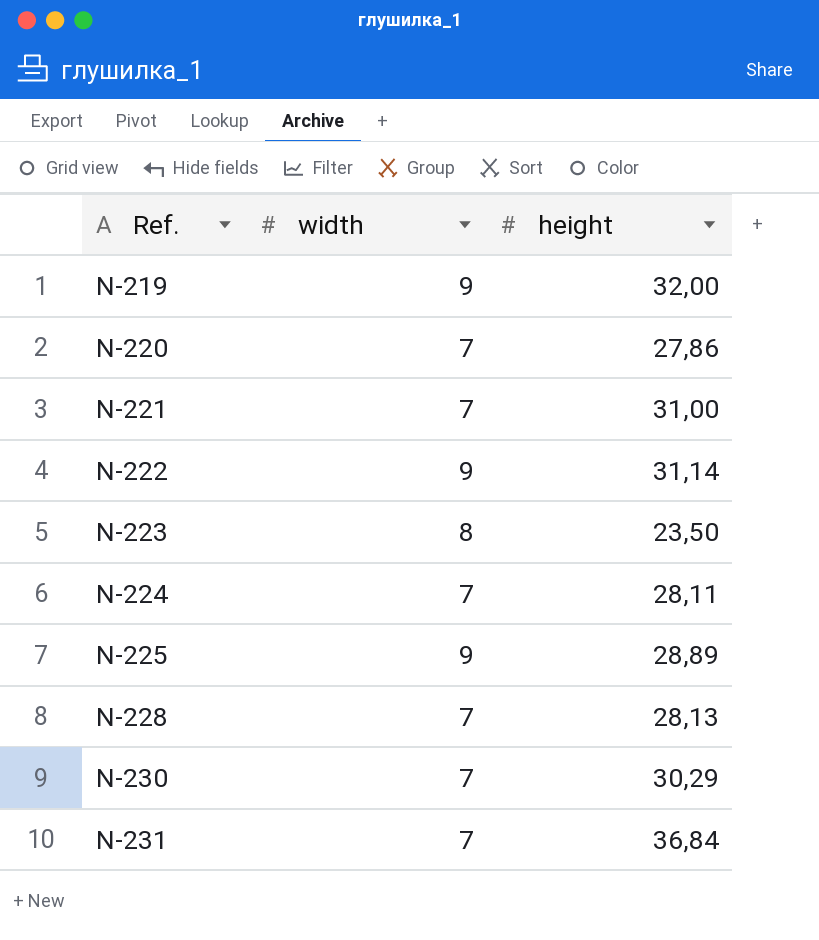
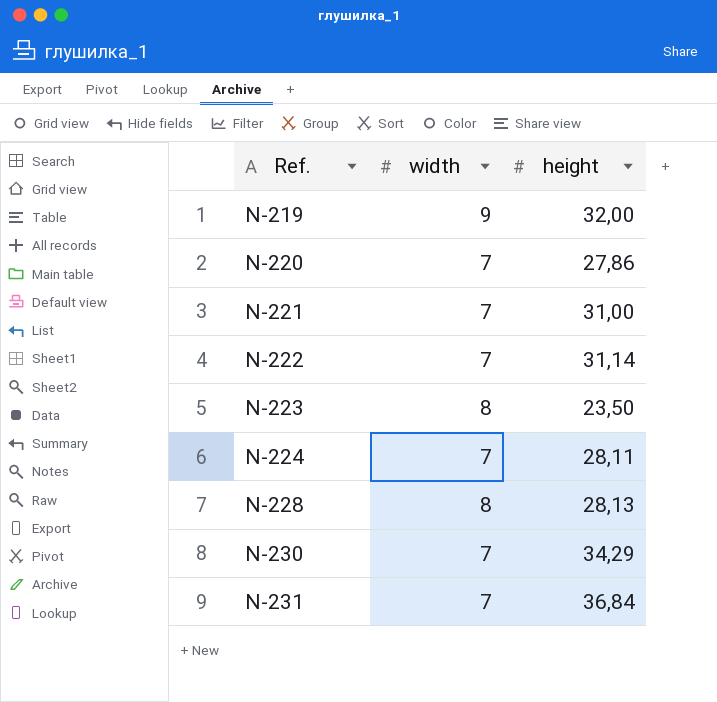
row N-225: 9 | 28,89 -> none
N-222 | width: 9 -> 7
N-228 | width: 7 -> 8
N-230 | height: 30,29 -> 34,29

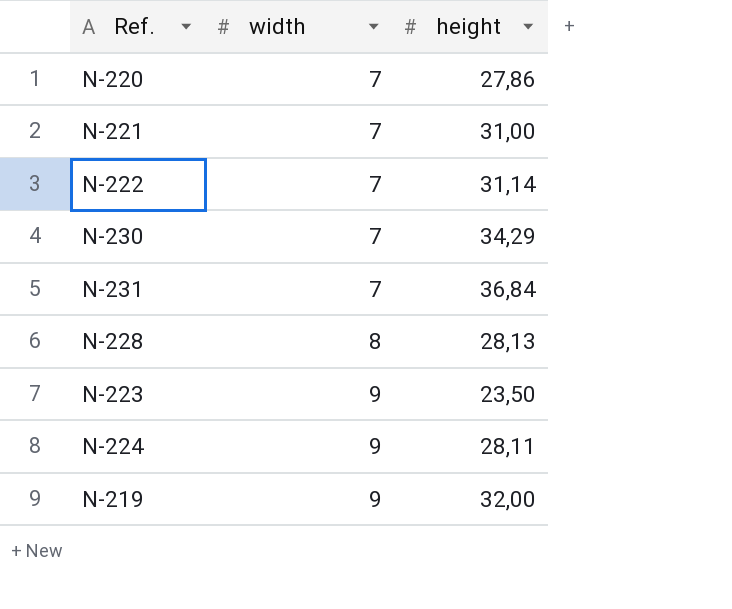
row order: Ref. ascending -> width ascending
N-223 | width: 8 -> 9
N-224 | width: 7 -> 9

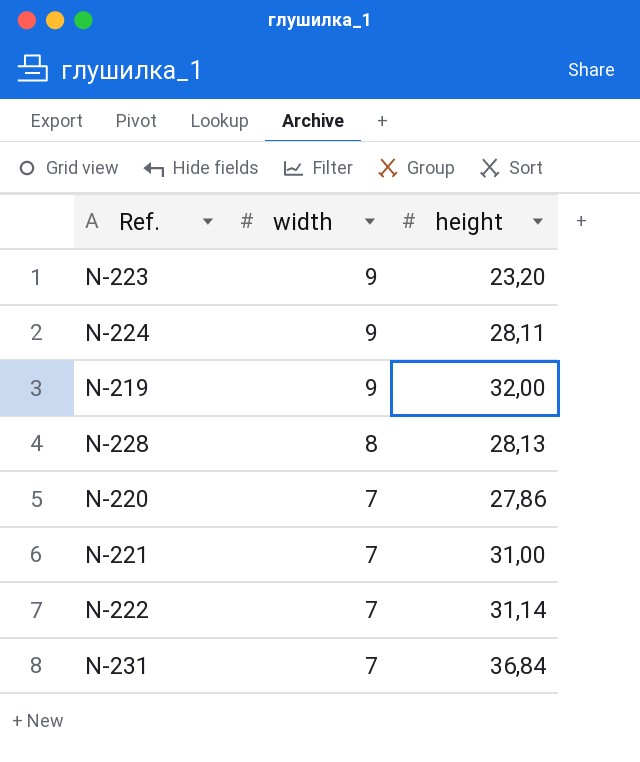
row order: width ascending -> width descending
row N-230: 7 | 34,29 -> none
N-223 | height: 23,50 -> 23,20

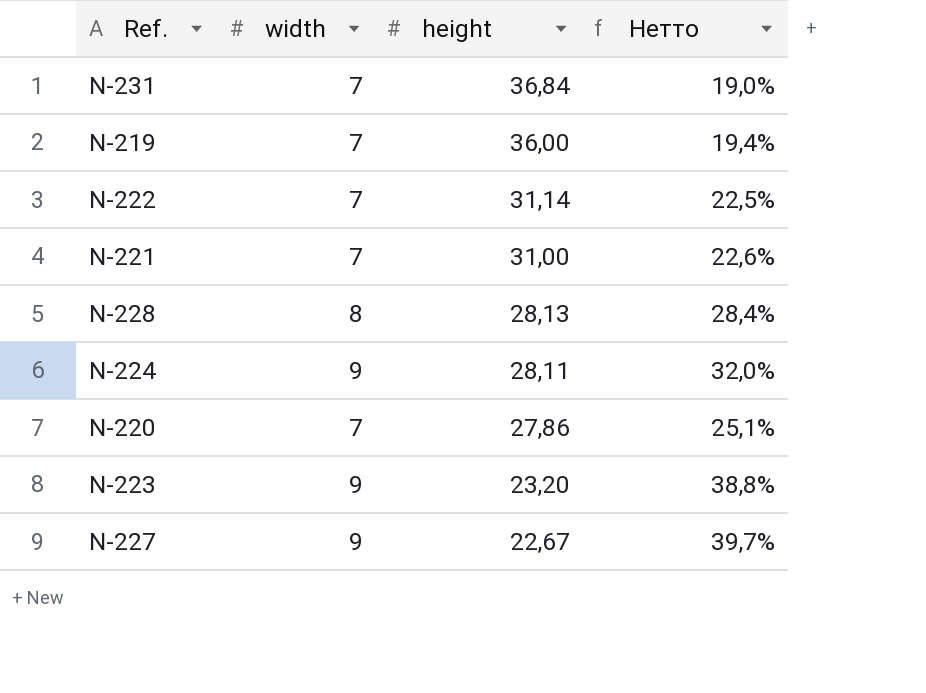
row order: width descending -> height descending
column Нетто | formula: none -> [width] / [height]
N-219 | width: 9 -> 7
N-219 | height: 32,00 -> 36,00
row N-227: none -> 9 | 22,67 | 39,7%

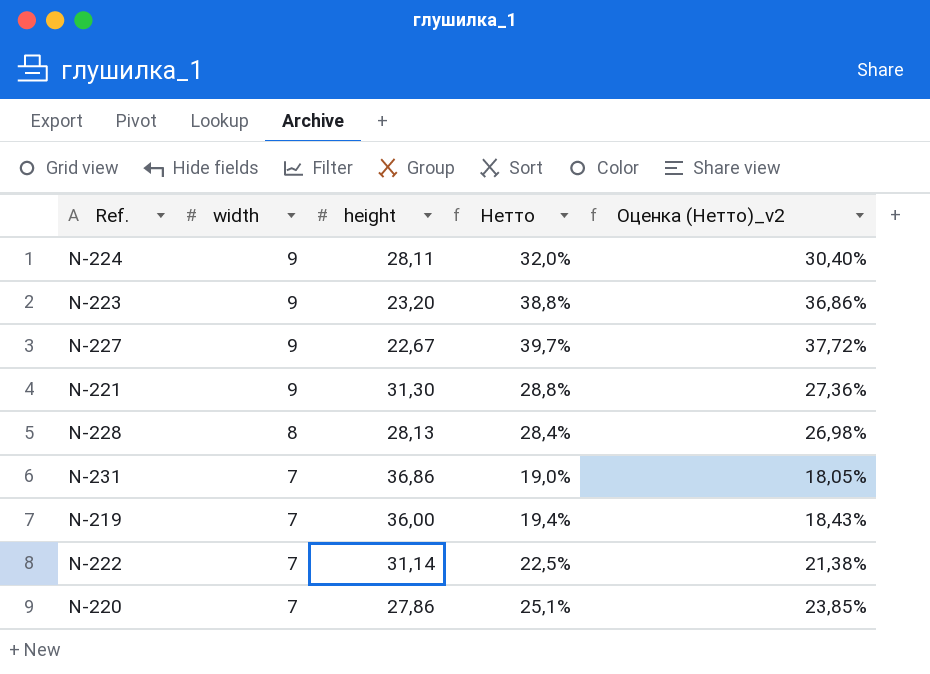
row order: height descending -> width descending
column Оценка (Нетто)_v2 | formula: none -> [Нетто] * 0,95
N-221 | width: 7 -> 9
N-221 | height: 31,00 -> 31,30
N-221 | Нетто: 22,6% -> 28,8%
N-231 | height: 36,84 -> 36,86

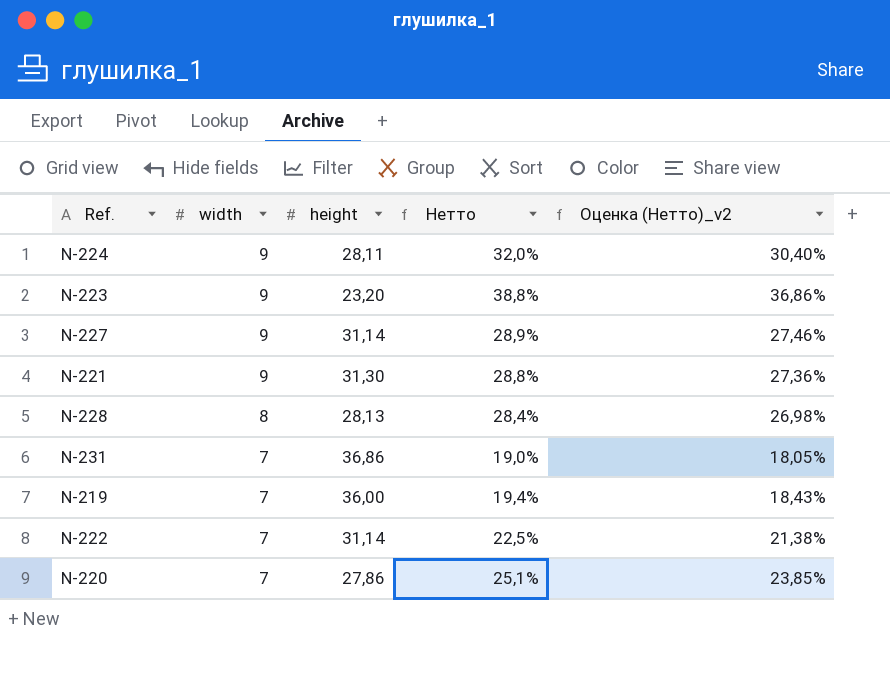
N-227 | height: 22,67 -> 31,14
N-227 | Нетто: 39,7% -> 28,9%
N-227 | Оценка (Нетто)_v2: 37,72% -> 27,46%

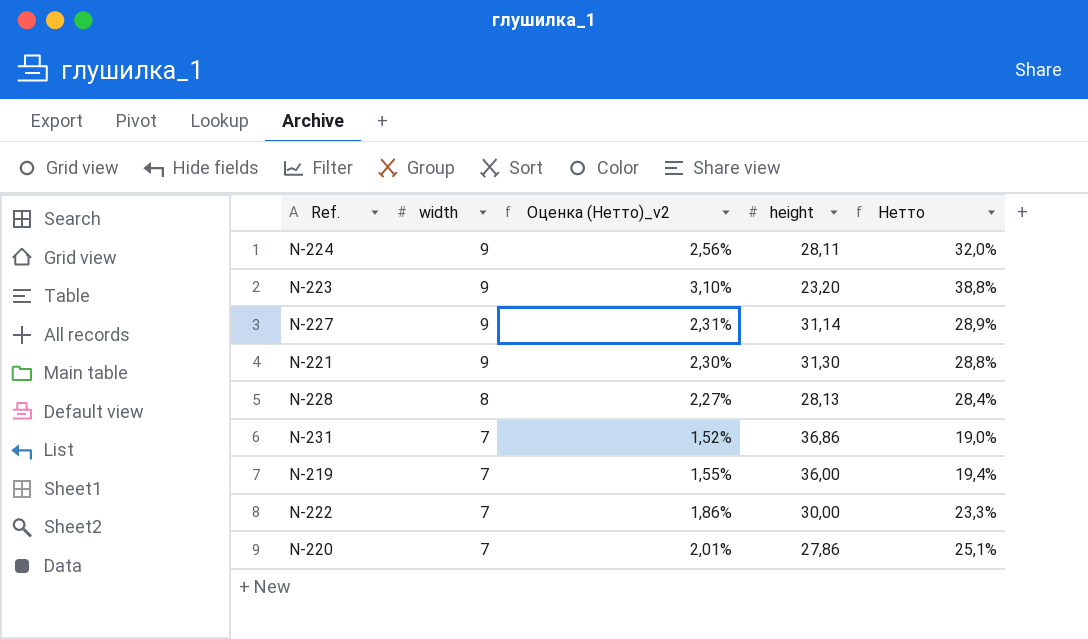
column Оценка (Нетто)_v2 | formula: [Нетто] * 0,95 -> [Нетто] * 0,08
column Оценка (Нетто)_v2 | position: 5 -> 3
N-222 | height: 31,14 -> 30,00
N-222 | Нетто: 22,5% -> 23,3%

